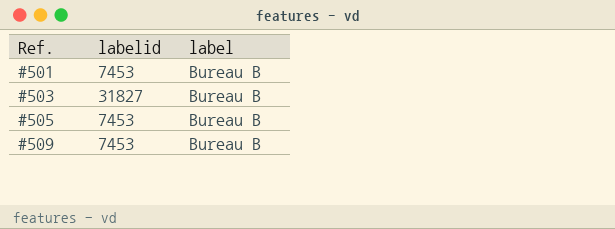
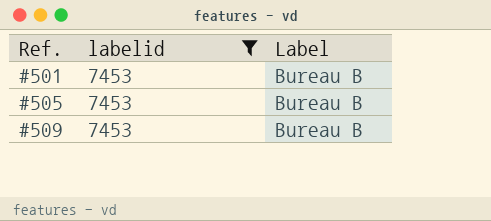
filter: none -> labelid = 7453
column name: label -> Label

